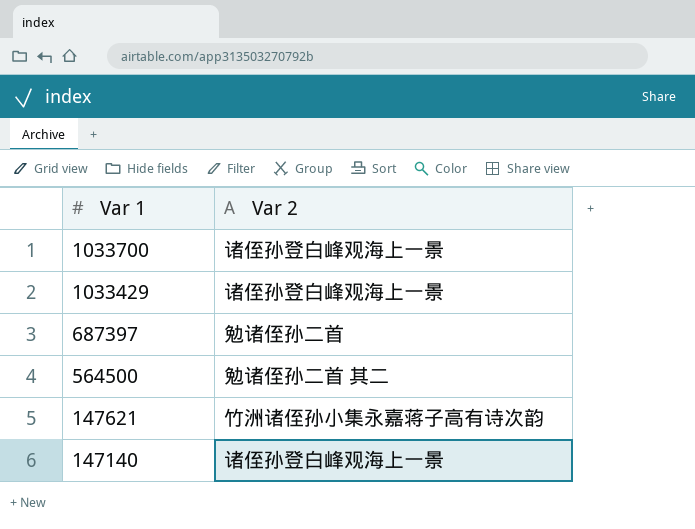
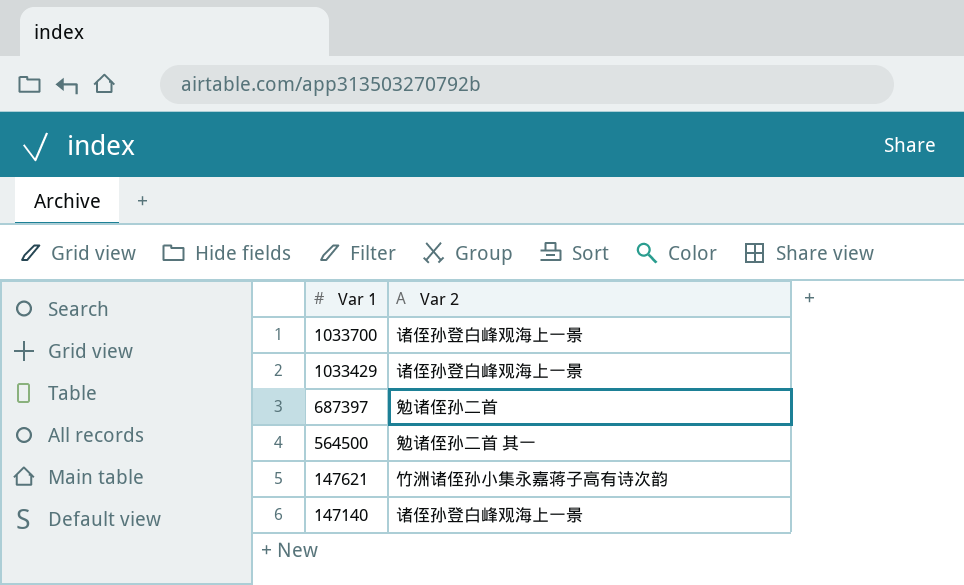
564500 | Var 2: 勉诸侄孙二首 其二 -> 勉诸侄孙二首 其一

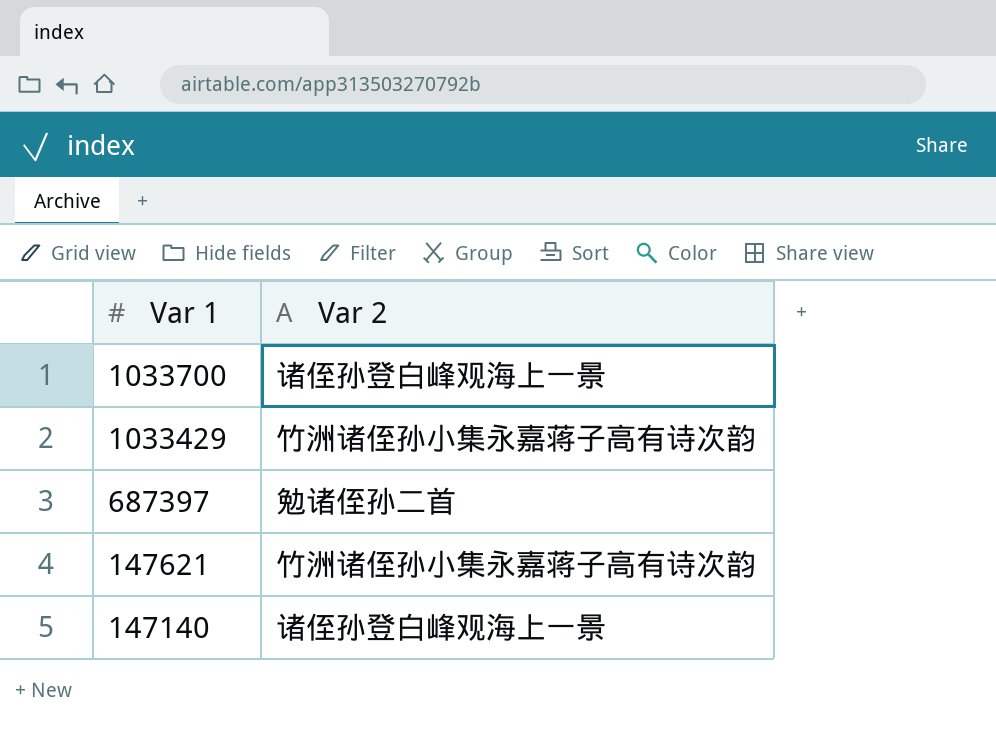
row 564500: 勉诸侄孙二首 其一 -> none
1033429 | Var 2: 诸侄孙登白峰观海上一景 -> 竹洲诸侄孙小集永嘉蒋子高有诗次韵

